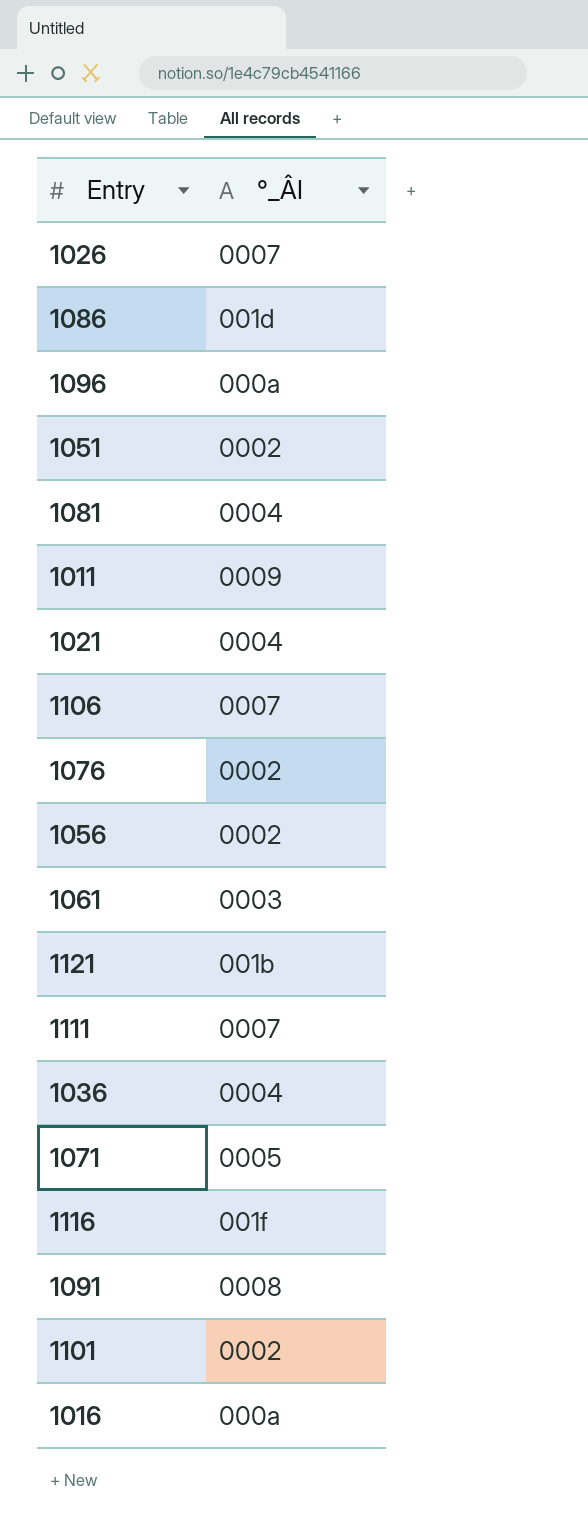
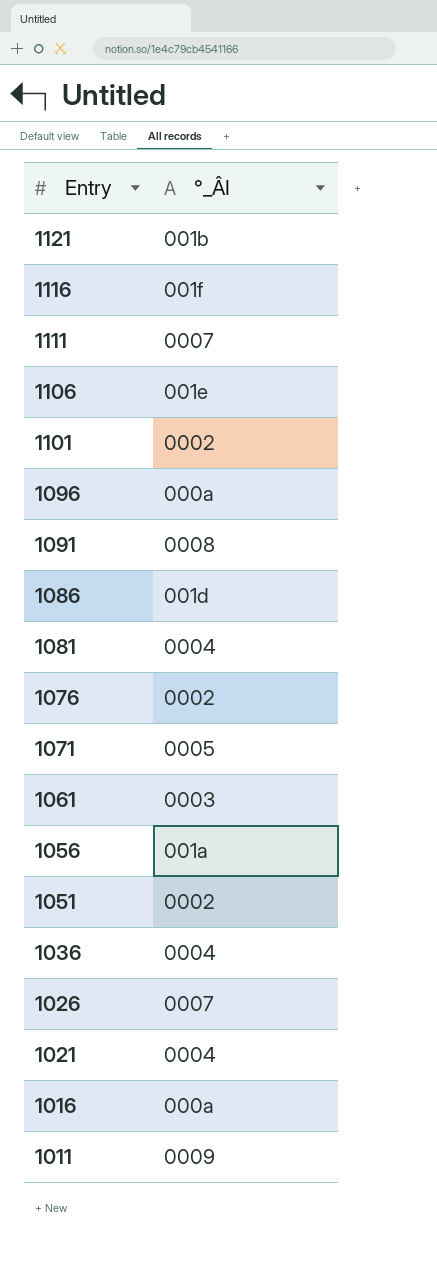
row order: none -> Entry descending
1106 | °_ÂI: 0007 -> 001e
1056 | °_ÂI: 0002 -> 001a

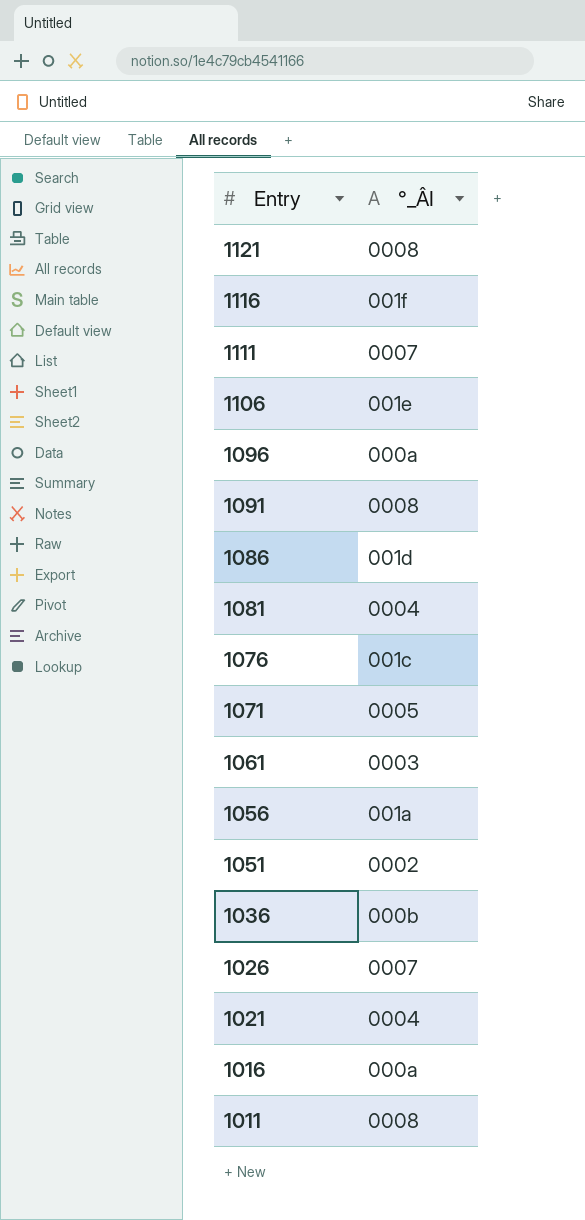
row 1101: 0002 -> none
1121 | °_ÂI: 001b -> 0008
1076 | °_ÂI: 0002 -> 001c
1036 | °_ÂI: 0004 -> 000b
1011 | °_ÂI: 0009 -> 0008

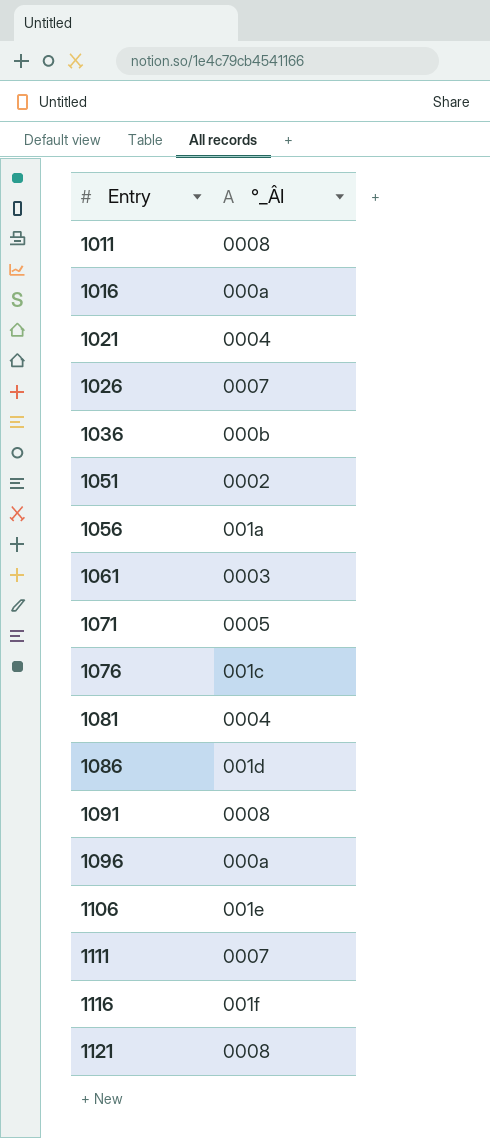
row order: Entry descending -> Entry ascending

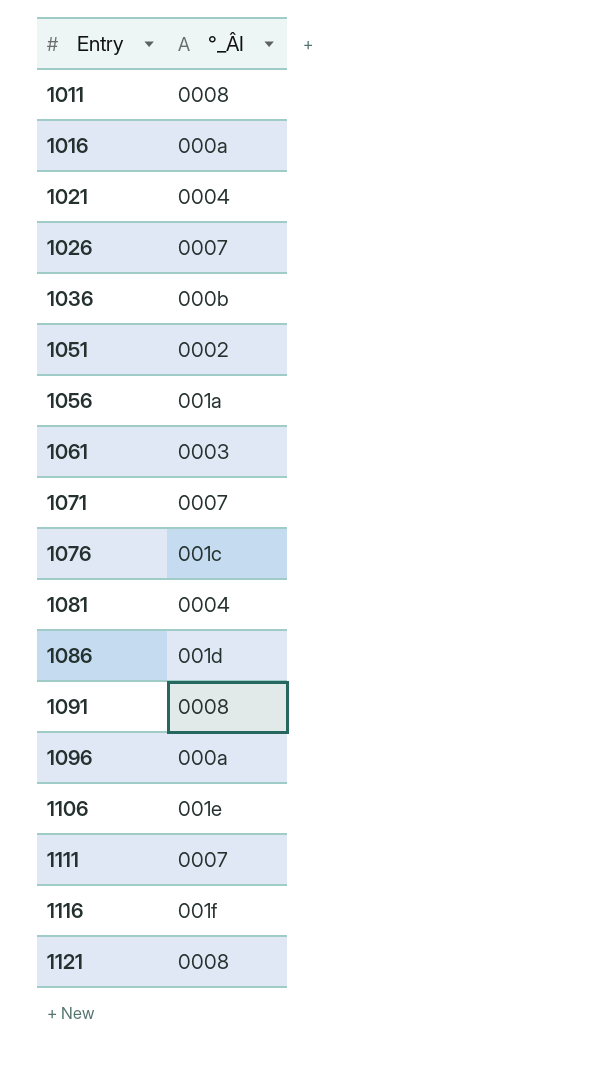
1071 | °_ÂI: 0005 -> 0007

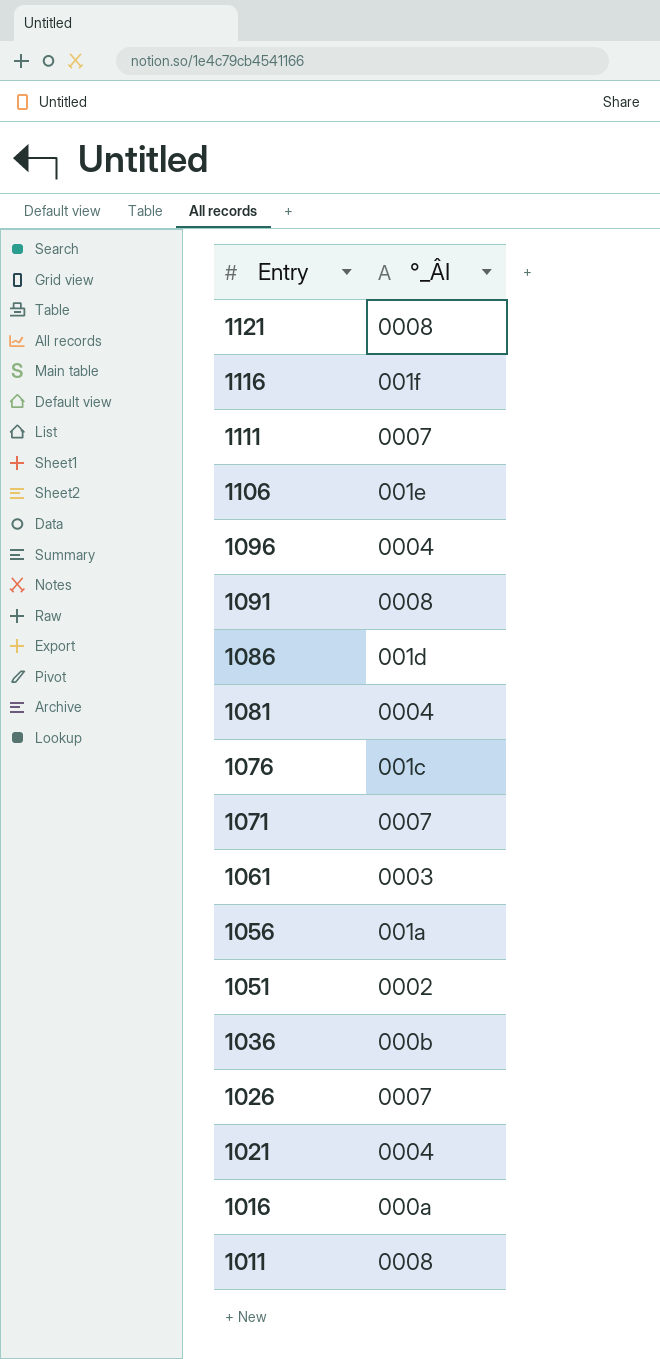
row order: Entry ascending -> Entry descending
1096 | °_ÂI: 000a -> 0004

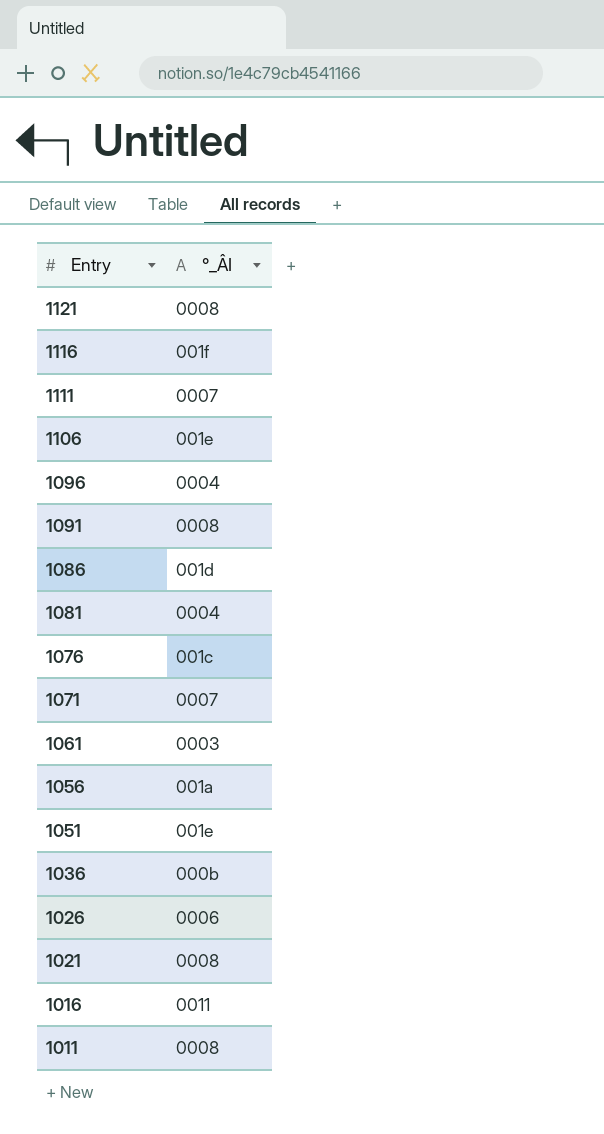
1051 | °_ÂI: 0002 -> 001e
1026 | °_ÂI: 0007 -> 0006
1021 | °_ÂI: 0004 -> 0008
1016 | °_ÂI: 000a -> 0011

